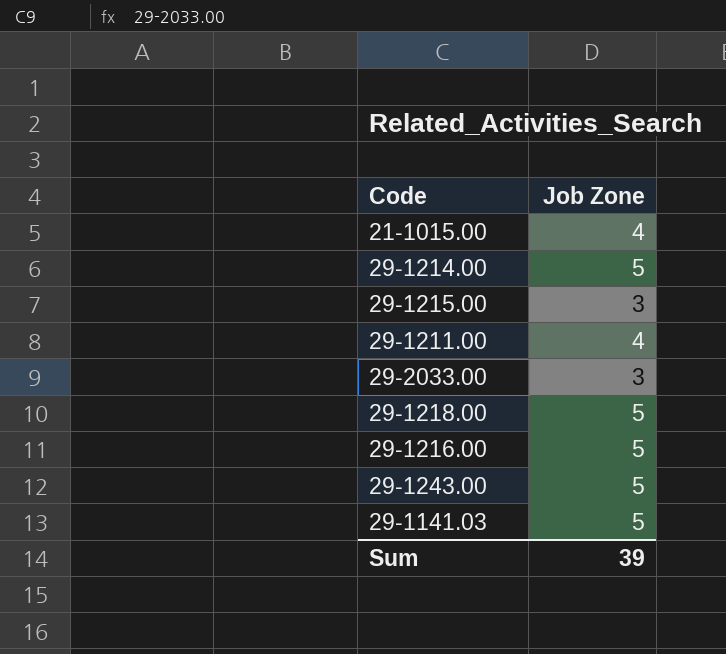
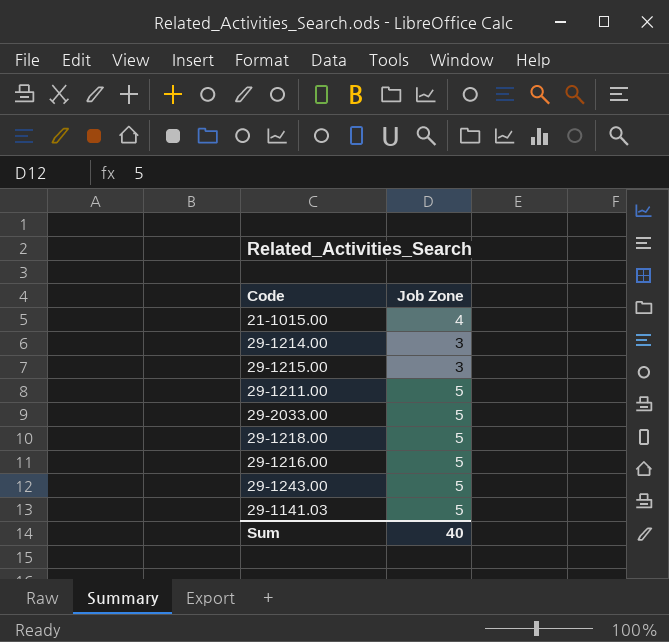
29-1214.00 | Job Zone: 5 -> 3
29-1211.00 | Job Zone: 4 -> 5
29-2033.00 | Job Zone: 3 -> 5
Sum | Job Zone: 39 -> 40

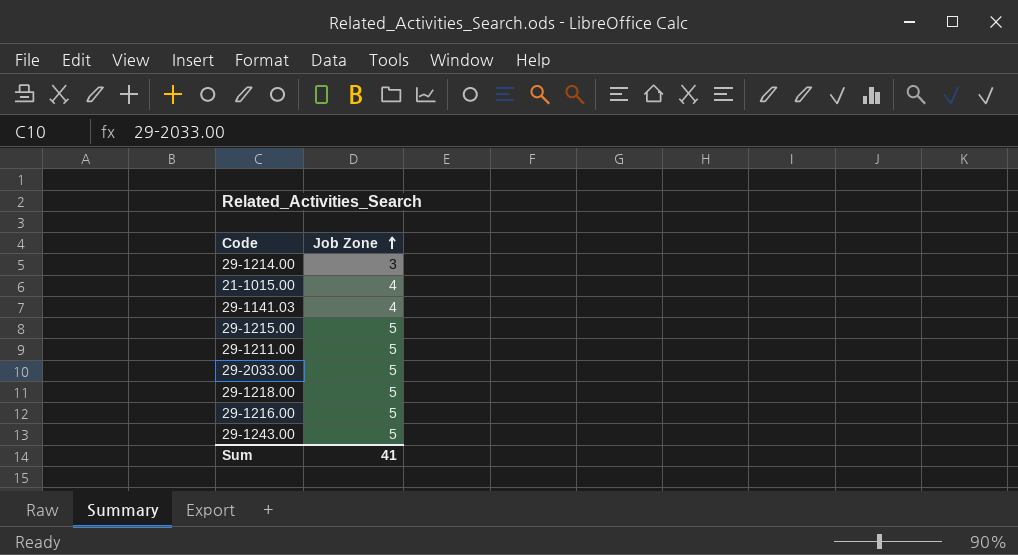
row order: none -> Job Zone ascending
29-1141.03 | Job Zone: 5 -> 4
29-1215.00 | Job Zone: 3 -> 5
Sum | Job Zone: 40 -> 41

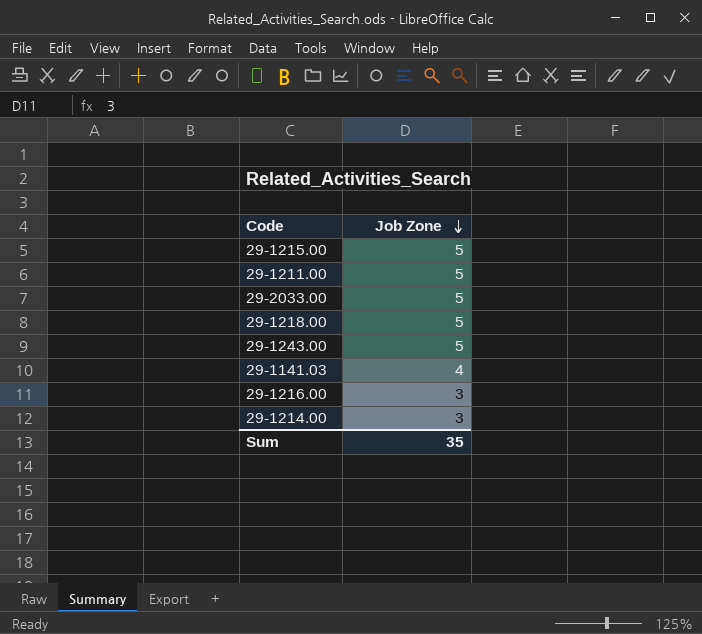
row order: Job Zone ascending -> Job Zone descending
row 21-1015.00: 4 -> none
29-1216.00 | Job Zone: 5 -> 3
Sum | Job Zone: 41 -> 35

